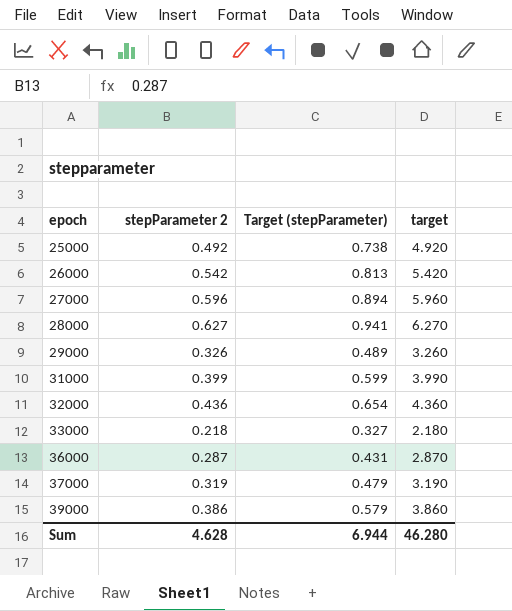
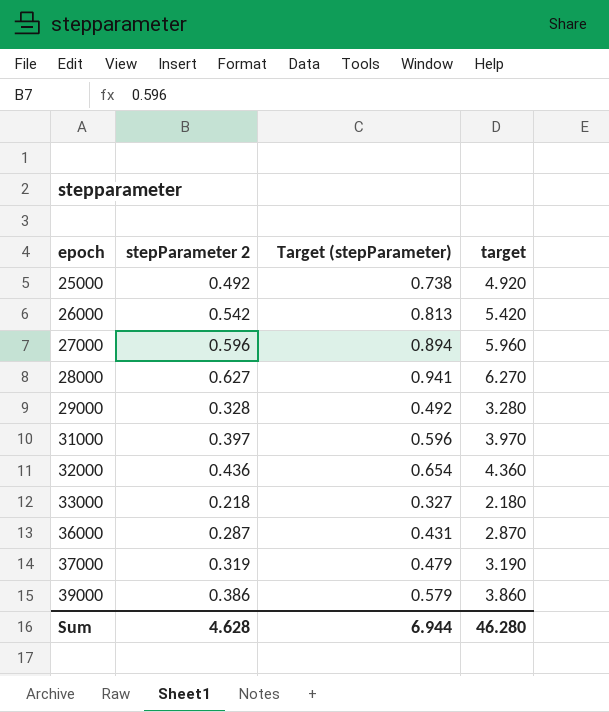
29000 | stepParameter 2: 0.326 -> 0.328
29000 | Target (stepParameter): 0.489 -> 0.492
29000 | target: 3.260 -> 3.280
31000 | stepParameter 2: 0.399 -> 0.397
31000 | Target (stepParameter): 0.599 -> 0.596
31000 | target: 3.990 -> 3.970

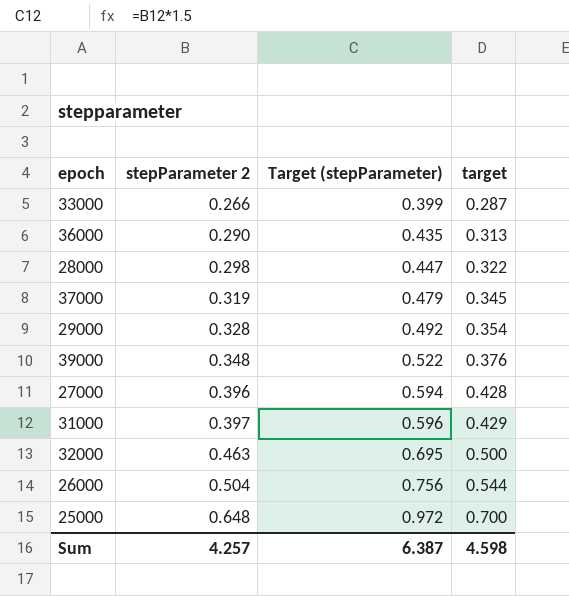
row order: epoch ascending -> stepParameter 2 ascending
column target | formula: [stepParameter 2] * 10 -> [stepParameter 2] * 1.08
33000 | stepParameter 2: 0.218 -> 0.266
33000 | Target (stepParameter): 0.327 -> 0.399
36000 | stepParameter 2: 0.287 -> 0.290
36000 | Target (stepParameter): 0.431 -> 0.435
28000 | stepParameter 2: 0.627 -> 0.298
28000 | Target (stepParameter): 0.941 -> 0.447
39000 | stepParameter 2: 0.386 -> 0.348
39000 | Target (stepParameter): 0.579 -> 0.522
27000 | stepParameter 2: 0.596 -> 0.396
27000 | Target (stepParameter): 0.894 -> 0.594
32000 | stepParameter 2: 0.436 -> 0.463
32000 | Target (stepParameter): 0.654 -> 0.695
26000 | stepParameter 2: 0.542 -> 0.504
26000 | Target (stepParameter): 0.813 -> 0.756
25000 | stepParameter 2: 0.492 -> 0.648
25000 | Target (stepParameter): 0.738 -> 0.972
Sum | stepParameter 2: 4.628 -> 4.257
Sum | Target (stepParameter): 6.944 -> 6.387
Sum | target: 46.280 -> 4.598

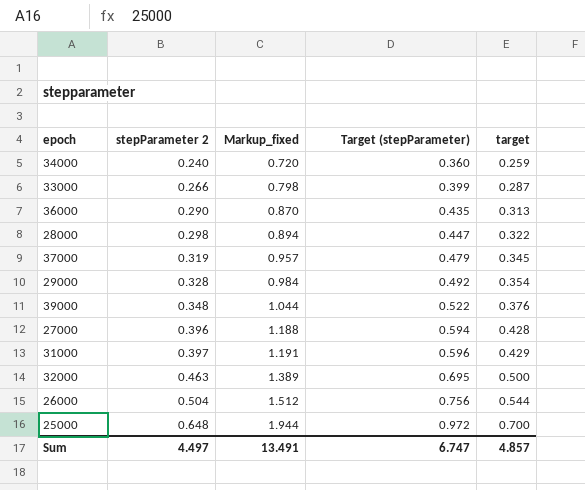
column Markup_fixed | formula: none -> [stepParameter 2] * 3
row 34000: none -> 0.240 | 0.720 | 0.360 | 0.259
Sum | stepParameter 2: 4.257 -> 4.497
Sum | Target (stepParameter): 6.387 -> 6.747
Sum | target: 4.598 -> 4.857

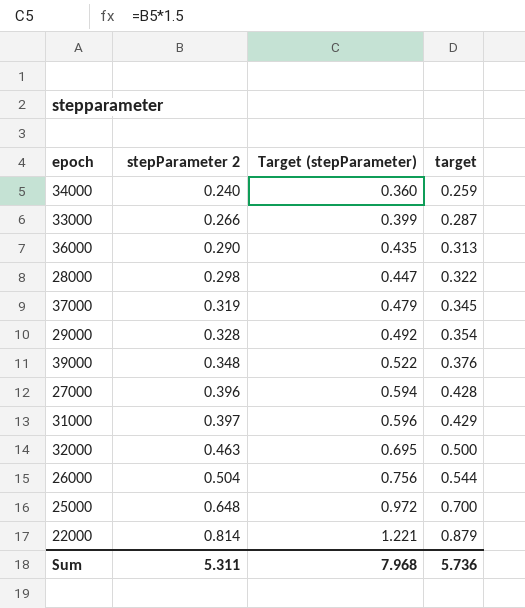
column Markup_fixed | formula: [stepParameter 2] * 3 -> none
row 22000: none -> 0.814 | 1.221 | 0.879
Sum | stepParameter 2: 4.497 -> 5.311
Sum | Target (stepParameter): 6.747 -> 7.968
Sum | target: 4.857 -> 5.736

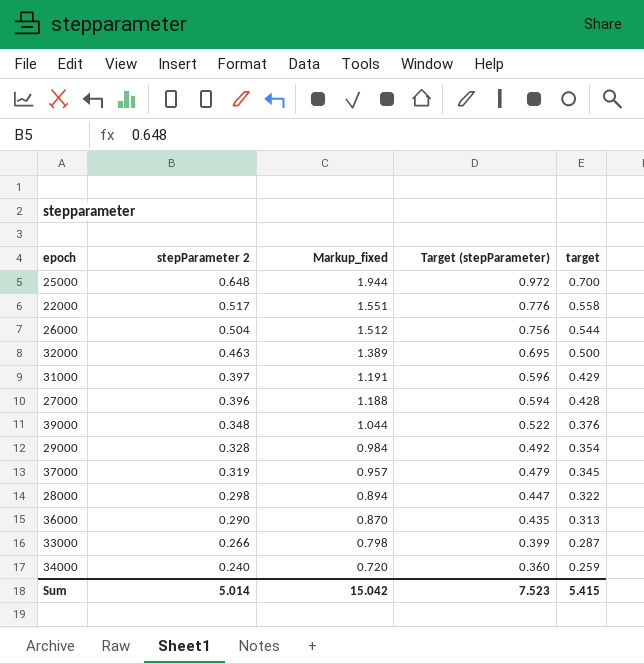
row order: stepParameter 2 ascending -> stepParameter 2 descending
column Markup_fixed | formula: none -> [stepParameter 2] * 3
22000 | stepParameter 2: 0.814 -> 0.517
22000 | Target (stepParameter): 1.221 -> 0.776
22000 | target: 0.879 -> 0.558
Sum | stepParameter 2: 5.311 -> 5.014
Sum | Target (stepParameter): 7.968 -> 7.523
Sum | target: 5.736 -> 5.415

